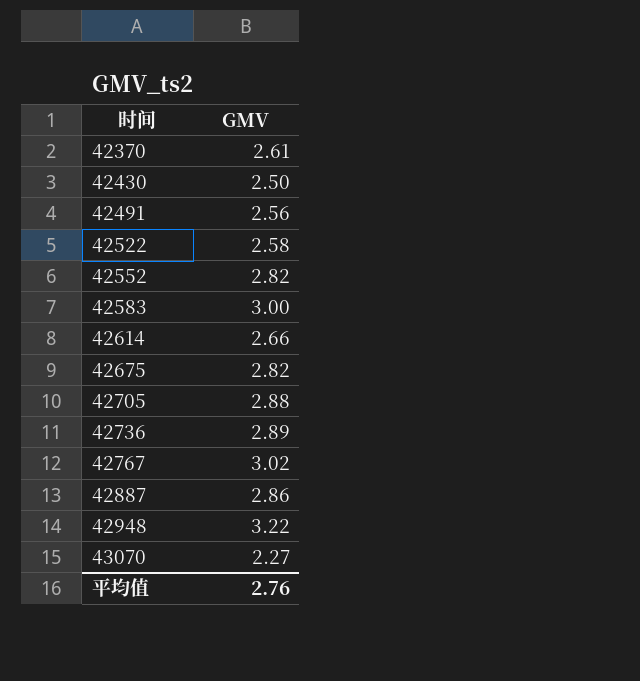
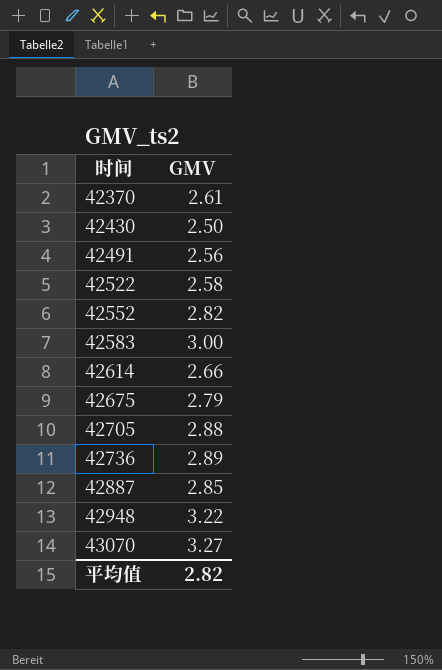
row 42767: 3.02 -> none
42675 | GMV: 2.82 -> 2.79
42887 | GMV: 2.86 -> 2.85
43070 | GMV: 2.27 -> 3.27
平均值 | GMV: 2.76 -> 2.82

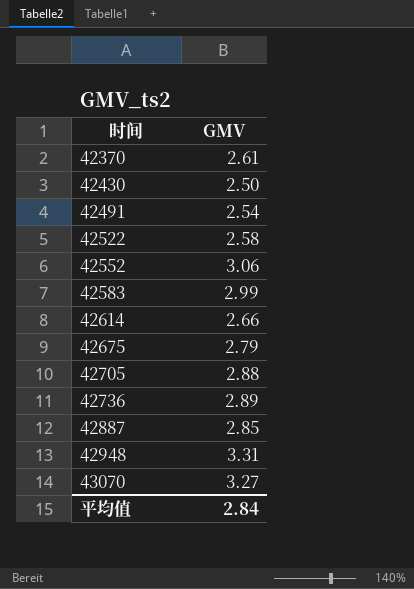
42491 | GMV: 2.56 -> 2.54
42552 | GMV: 2.82 -> 3.06
42583 | GMV: 3.00 -> 2.99
42948 | GMV: 3.22 -> 3.31
平均值 | GMV: 2.82 -> 2.84

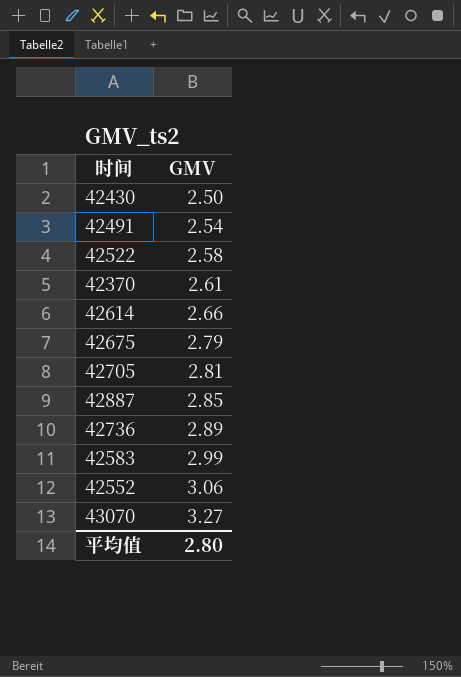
row order: 时间 ascending -> GMV ascending
row 42948: 3.31 -> none
42705 | GMV: 2.88 -> 2.81
平均值 | GMV: 2.84 -> 2.80

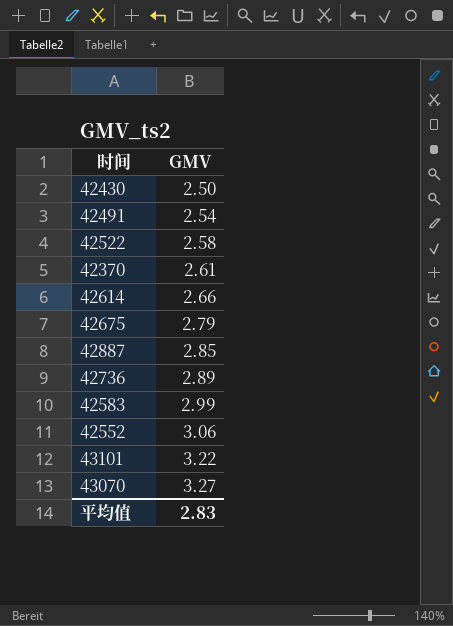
row 42705: 2.81 -> none
row 43101: none -> 3.22
平均值 | GMV: 2.80 -> 2.83

